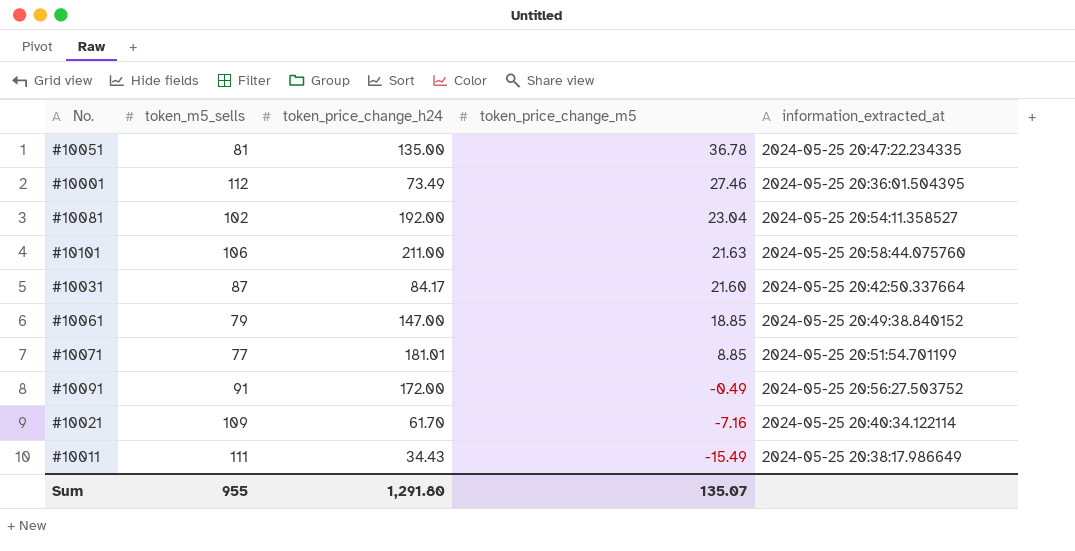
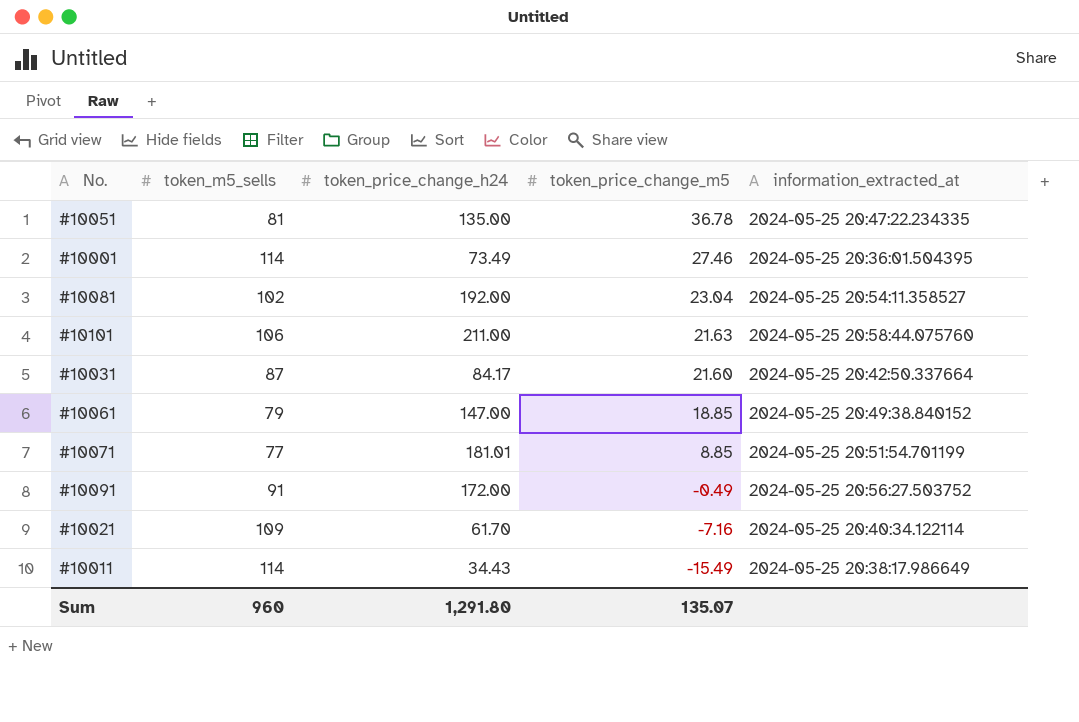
#10001 | token_m5_sells: 112 -> 114
#10011 | token_m5_sells: 111 -> 114
Sum | token_m5_sells: 955 -> 960

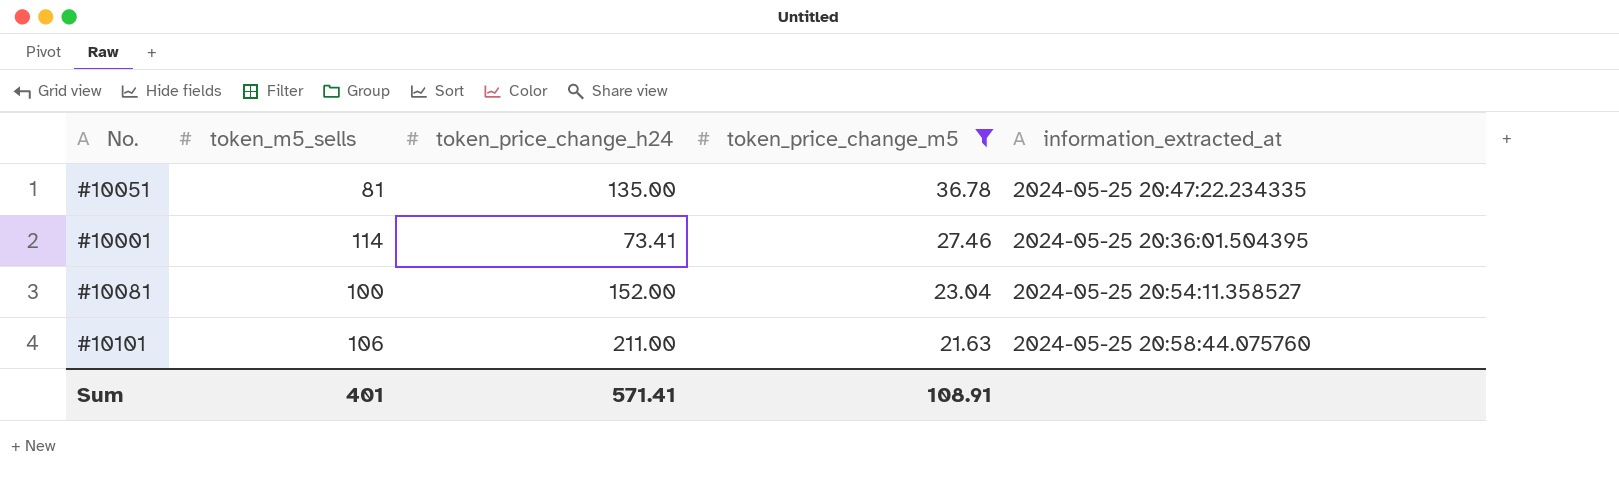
filter: none -> token_price_change_m5 >= 21.63
#10001 | token_price_change_h24: 73.49 -> 73.41
#10081 | token_m5_sells: 102 -> 100
#10081 | token_price_change_h24: 192.00 -> 152.00
Sum | token_m5_sells: 960 -> 401
Sum | token_price_change_h24: 1,291.80 -> 571.41
Sum | token_price_change_m5: 135.07 -> 108.91

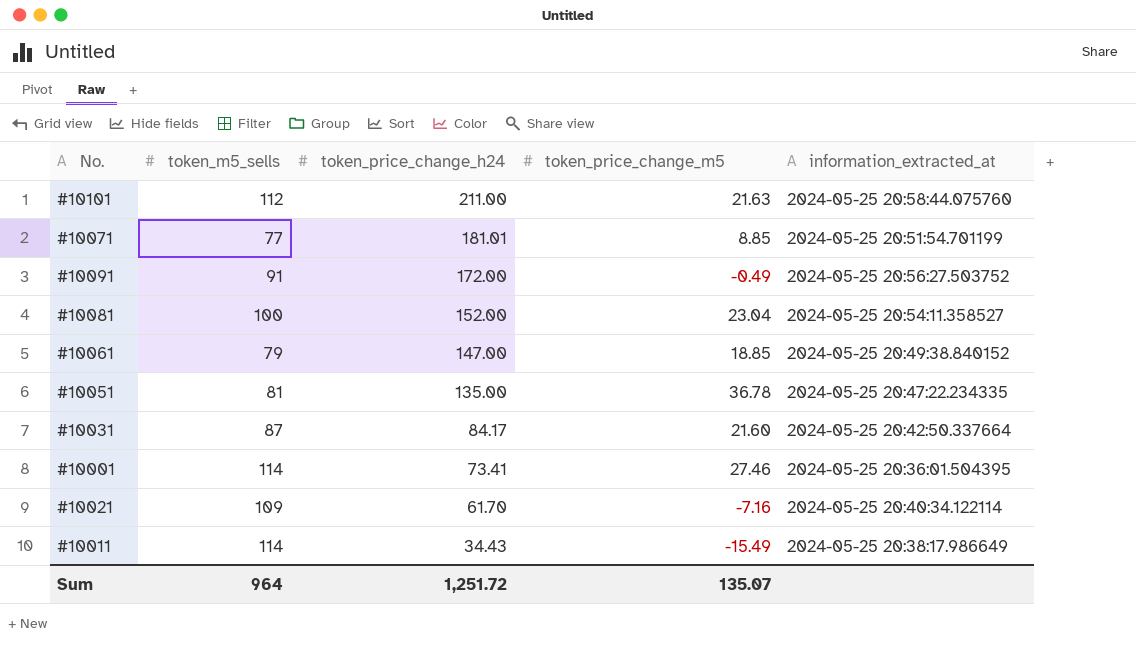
filter: token_price_change_m5 >= 21.63 -> none
row order: token_price_change_m5 descending -> token_price_change_h24 descending
#10101 | token_m5_sells: 106 -> 112
Sum | token_m5_sells: 401 -> 964
Sum | token_price_change_h24: 571.41 -> 1,251.72
Sum | token_price_change_m5: 108.91 -> 135.07

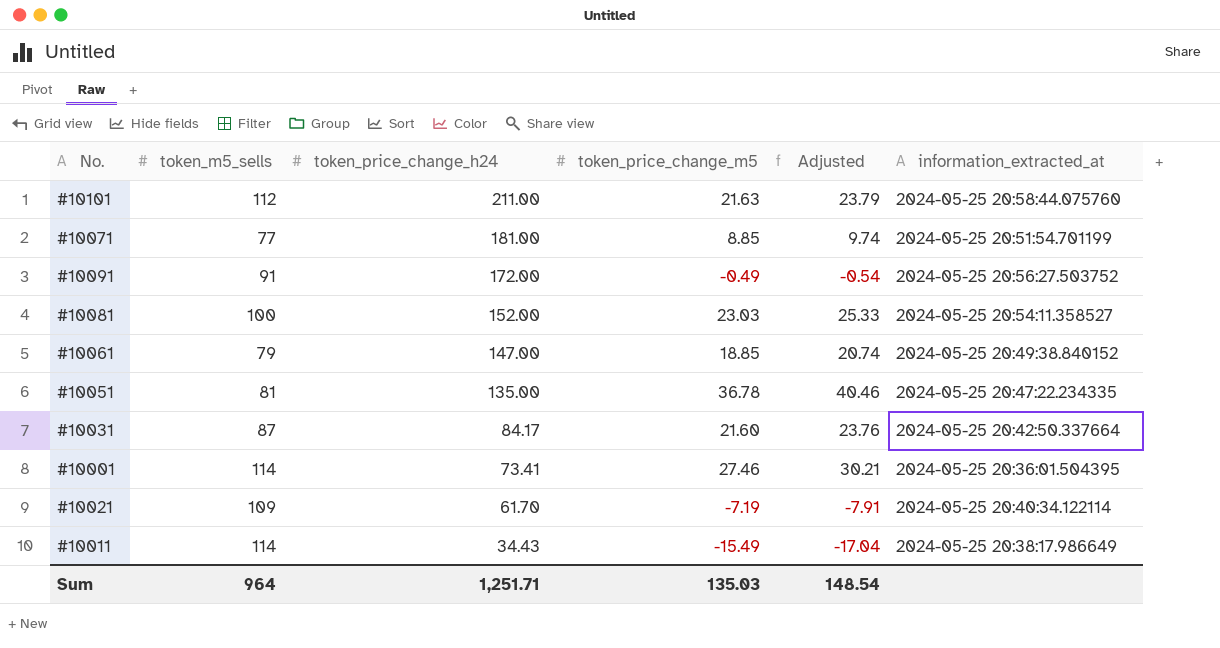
column Adjusted | formula: none -> [token_price_change_m5] * 1.1
#10071 | token_price_change_h24: 181.01 -> 181.00
#10081 | token_price_change_m5: 23.04 -> 23.03
#10021 | token_price_change_m5: -7.16 -> -7.19
Sum | token_price_change_h24: 1,251.72 -> 1,251.71
Sum | token_price_change_m5: 135.07 -> 135.03

